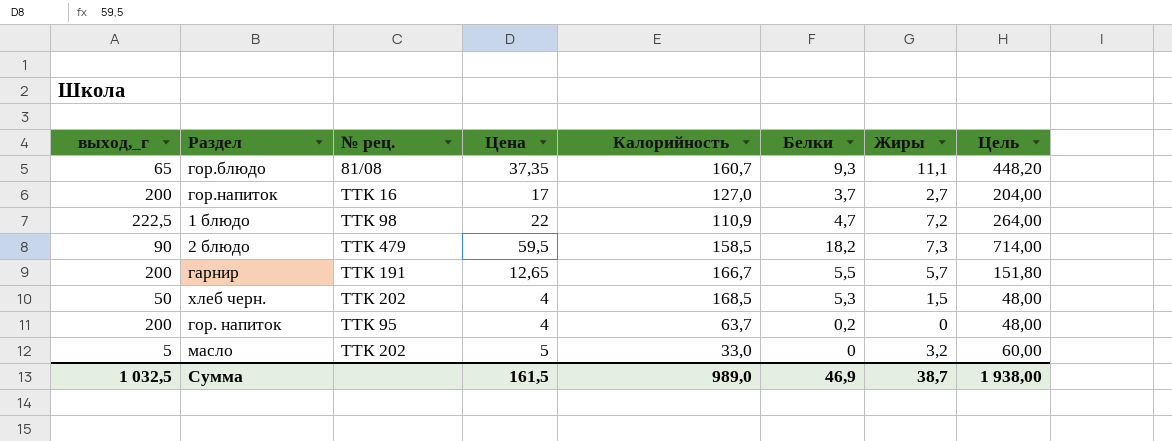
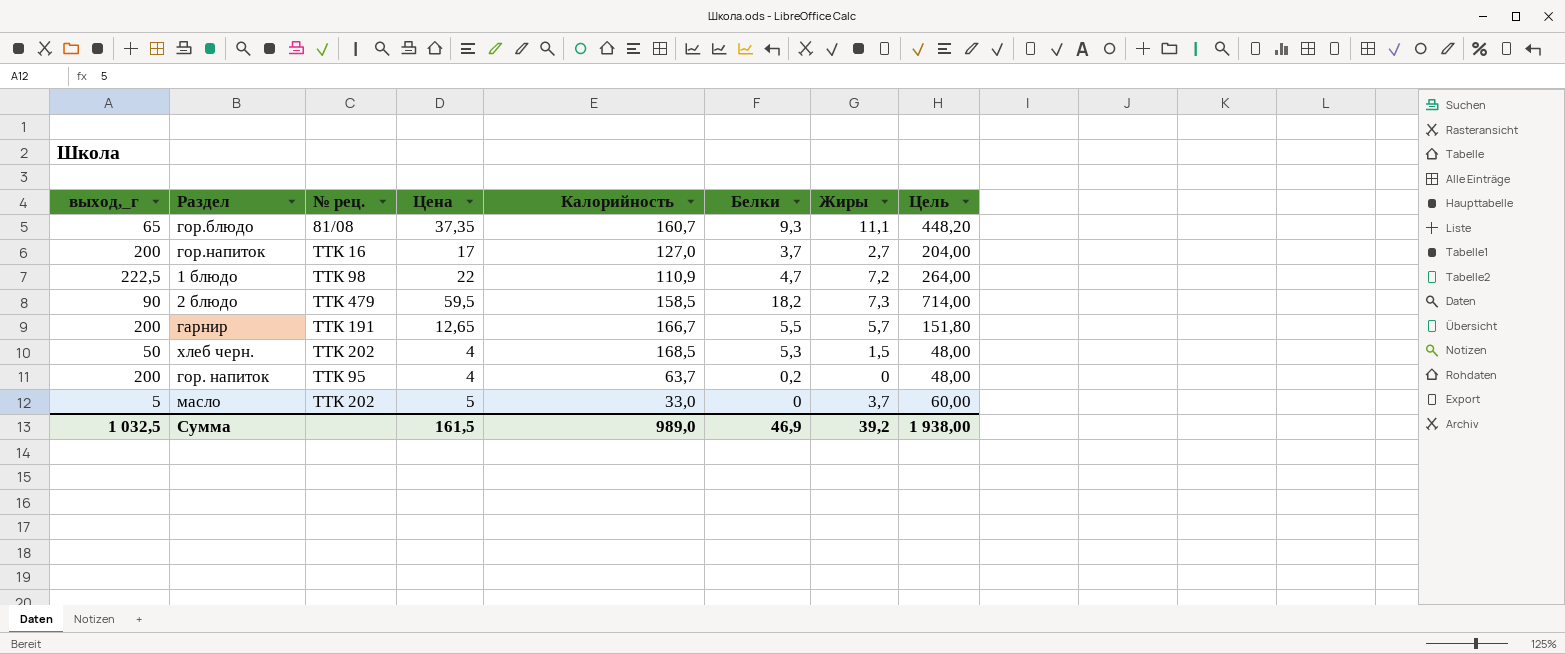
масло | Жиры: 3,2 -> 3,7
Сумма | Жиры: 38,7 -> 39,2

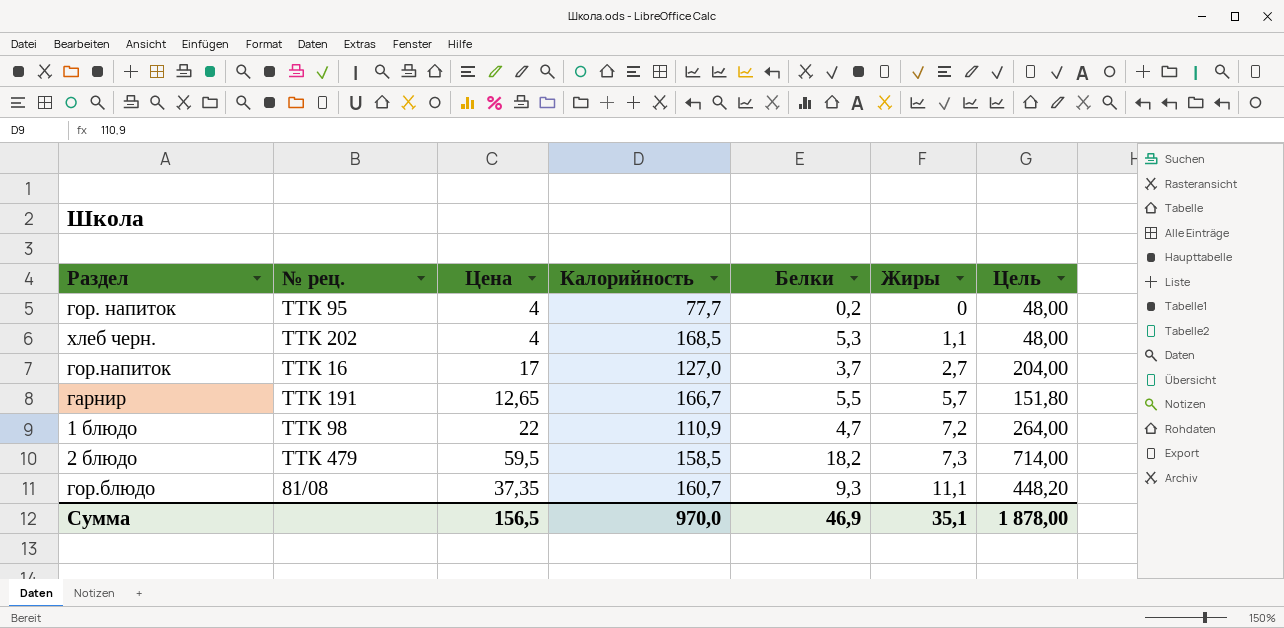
row order: none -> Жиры ascending
column выход,_г | position: 1 -> none
row масло: 5 | ТТК 202 | 5 | 33,0 | 0 | 3,7 | 60,00 -> none
гор. напиток | Калорийность: 63,7 -> 77,7
хлеб черн. | Жиры: 1,5 -> 1,1
Сумма | Цена: 161,5 -> 156,5
Сумма | Калорийность: 989,0 -> 970,0
Сумма | Жиры: 39,2 -> 35,1
Сумма | Цель: 1 938,00 -> 1 878,00

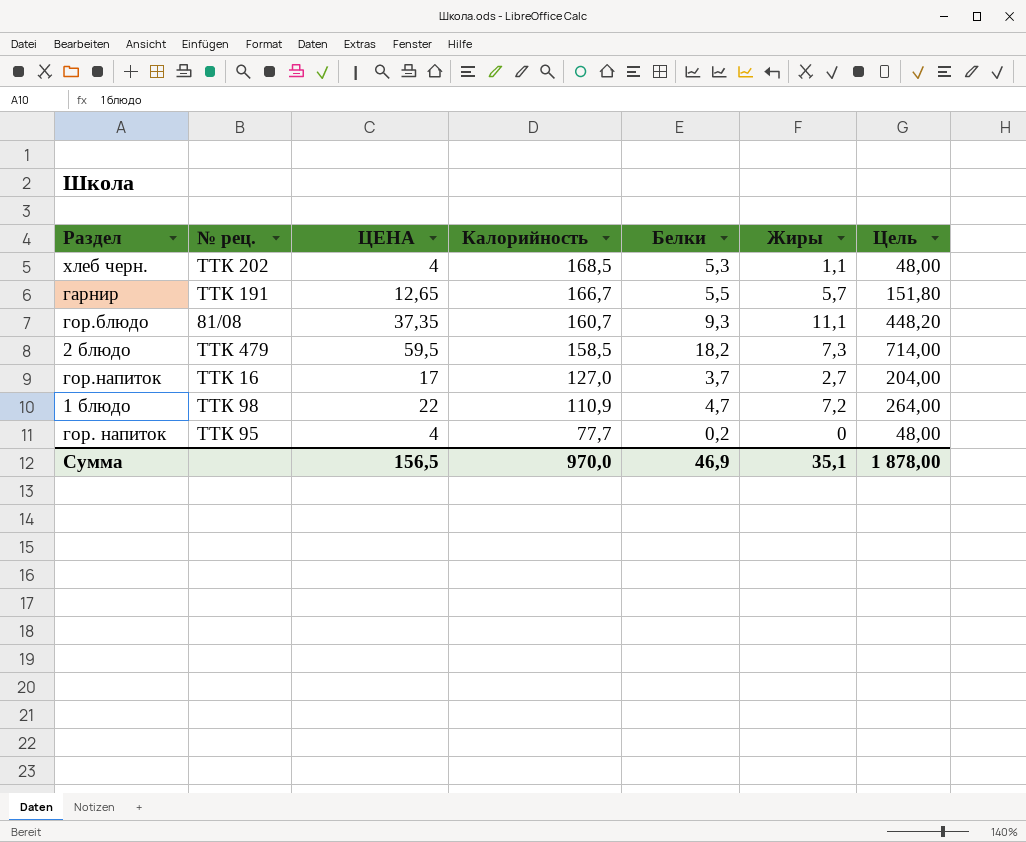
row order: Жиры ascending -> Калорийность descending
column name: Цена -> ЦЕНА

